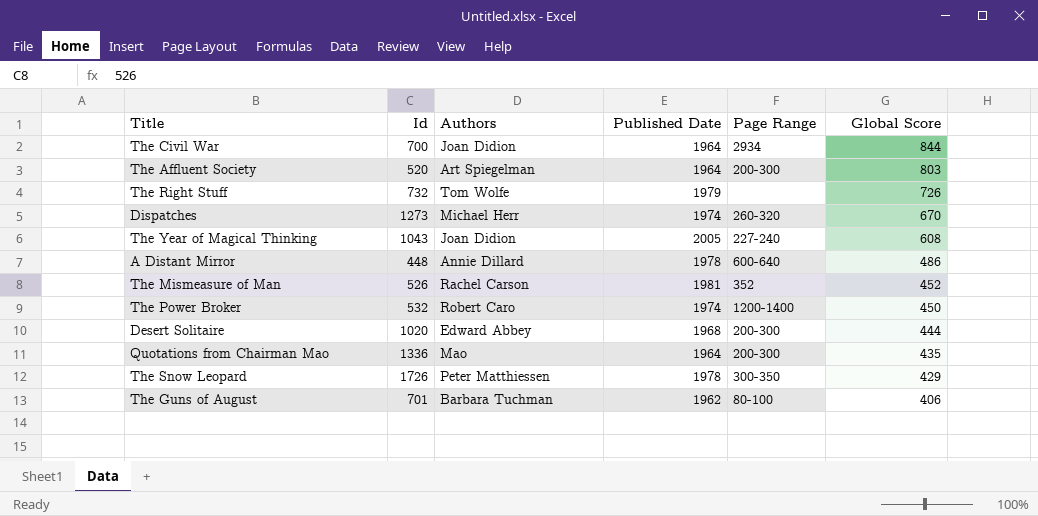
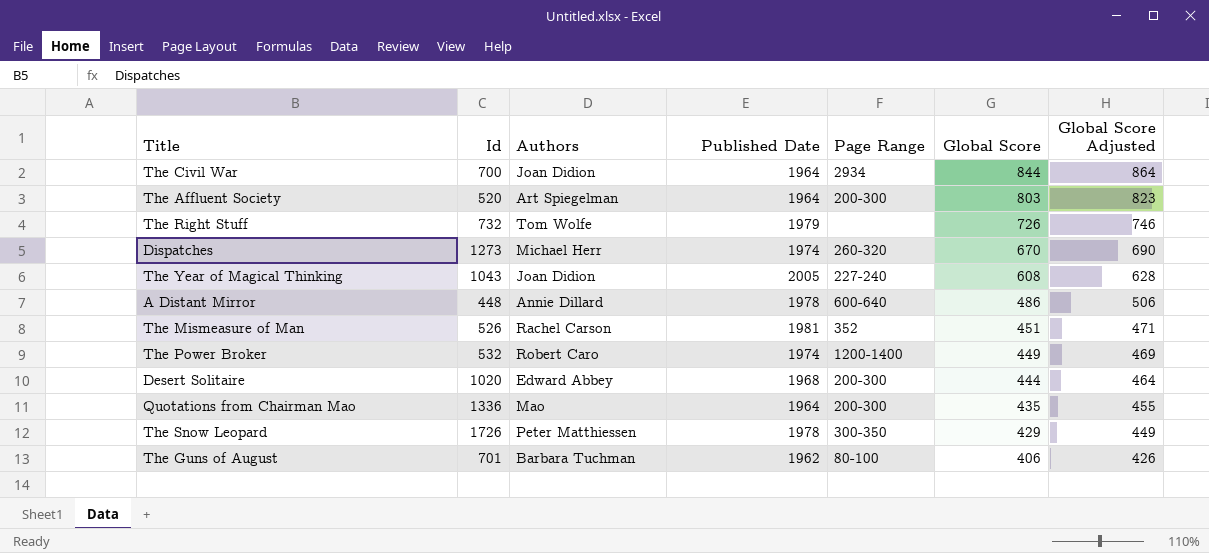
column Global Score Adjusted | formula: none -> [Global Score] + 20
The Mismeasure of Man | Global Score: 452 -> 451
The Power Broker | Global Score: 450 -> 449

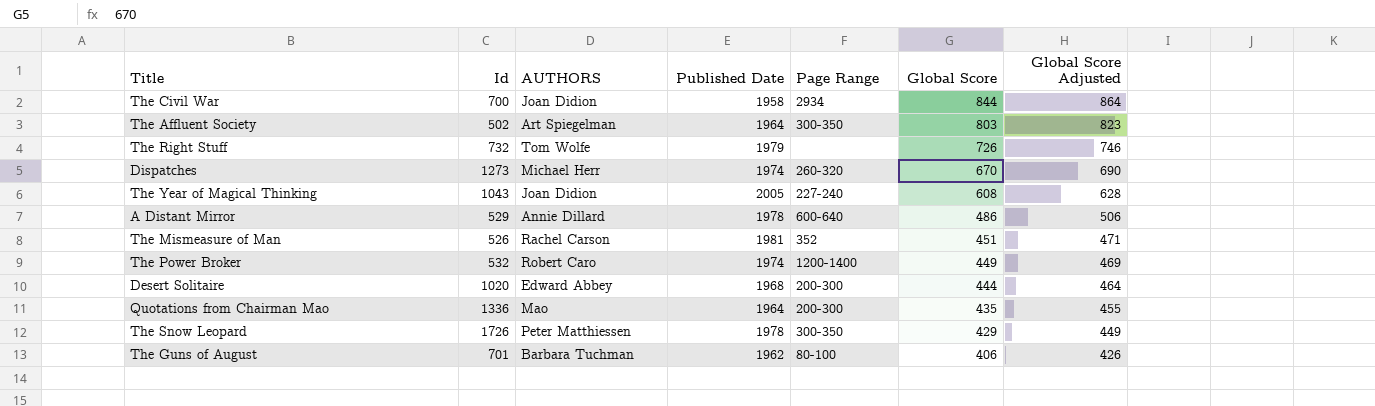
column name: Authors -> AUTHORS
The Civil War | Published Date: 1964 -> 1958
The Affluent Society | Id: 520 -> 502
The Affluent Society | Page Range: 200-300 -> 300-350
A Distant Mirror | Id: 448 -> 529

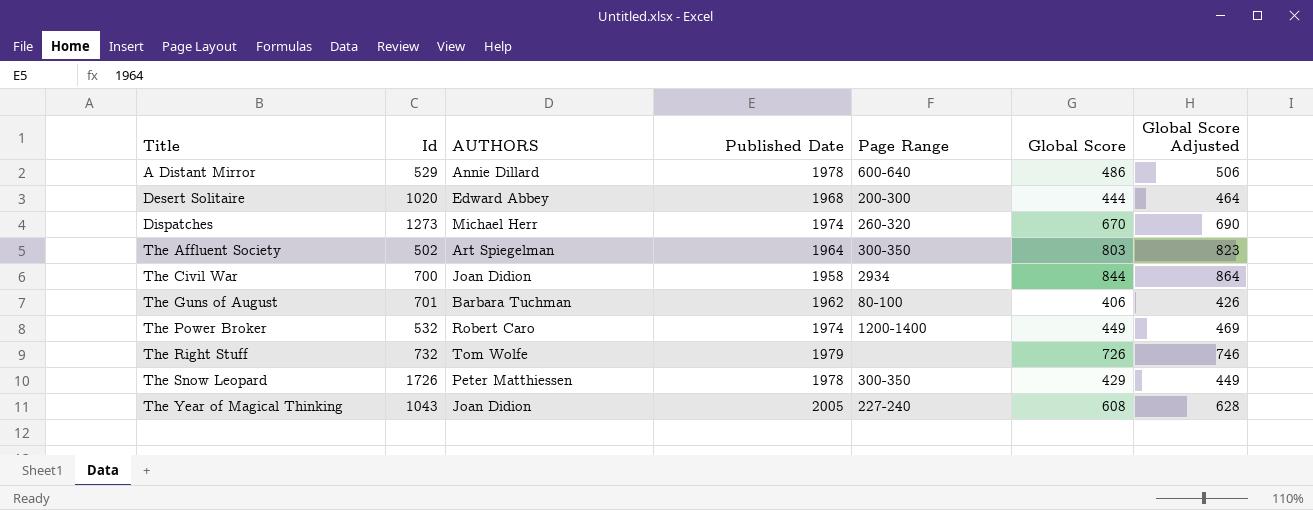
row order: Global Score descending -> Title ascending
row The Mismeasure of Man: 526 | Rachel Carson | 1981 | 352 | 451 | 471 -> none
row Quotations from Chairman Mao: 1336 | Mao | 1964 | 200-300 | 435 | 455 -> none

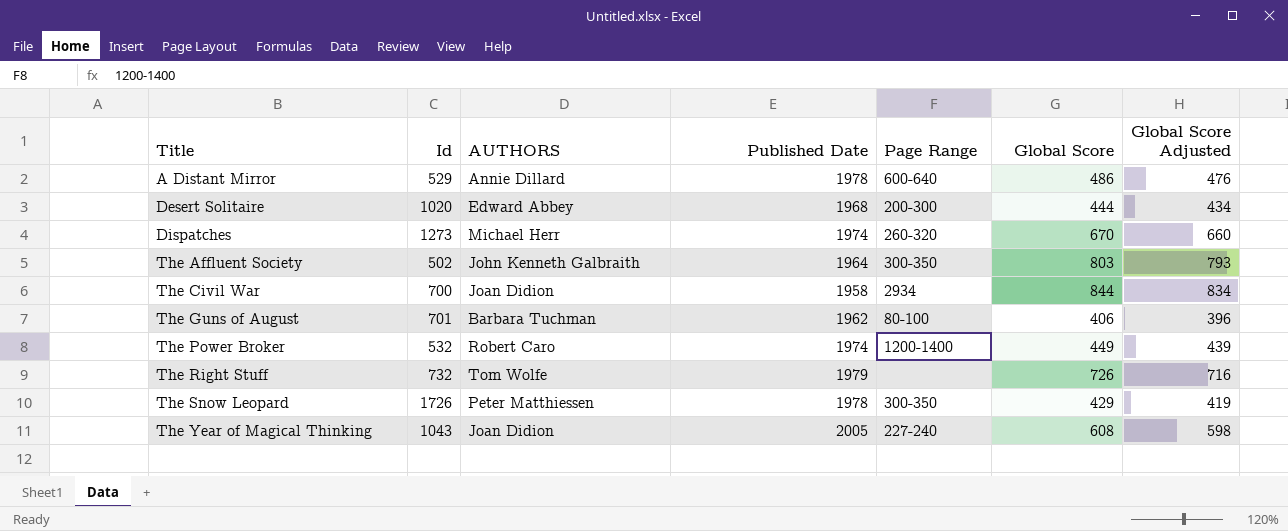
column Global Score Adjusted | formula: [Global Score] + 20 -> [Global Score] - 10
The Affluent Society | AUTHORS: Art Spiegelman -> John Kenneth Galbraith

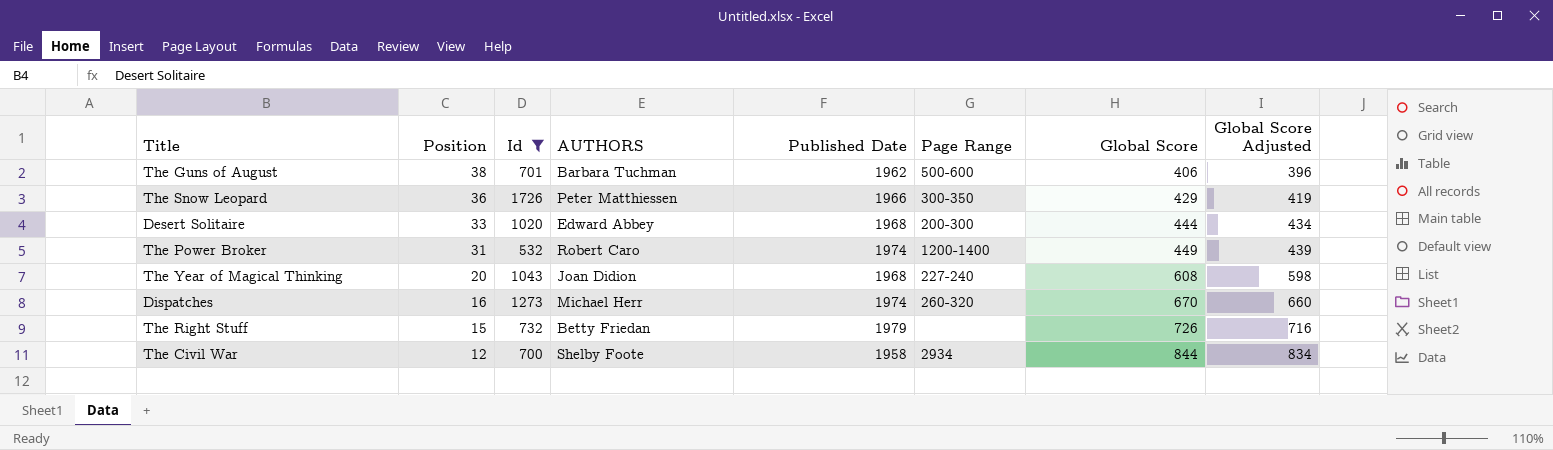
filter: none -> Id >= 532
row order: Title ascending -> Position descending
column Position | position: none -> 2
The Guns of August | Page Range: 80-100 -> 500-600
The Snow Leopard | Published Date: 1978 -> 1966
The Year of Magical Thinking | Published Date: 2005 -> 1968
The Right Stuff | AUTHORS: Tom Wolfe -> Betty Friedan
The Civil War | AUTHORS: Joan Didion -> Shelby Foote

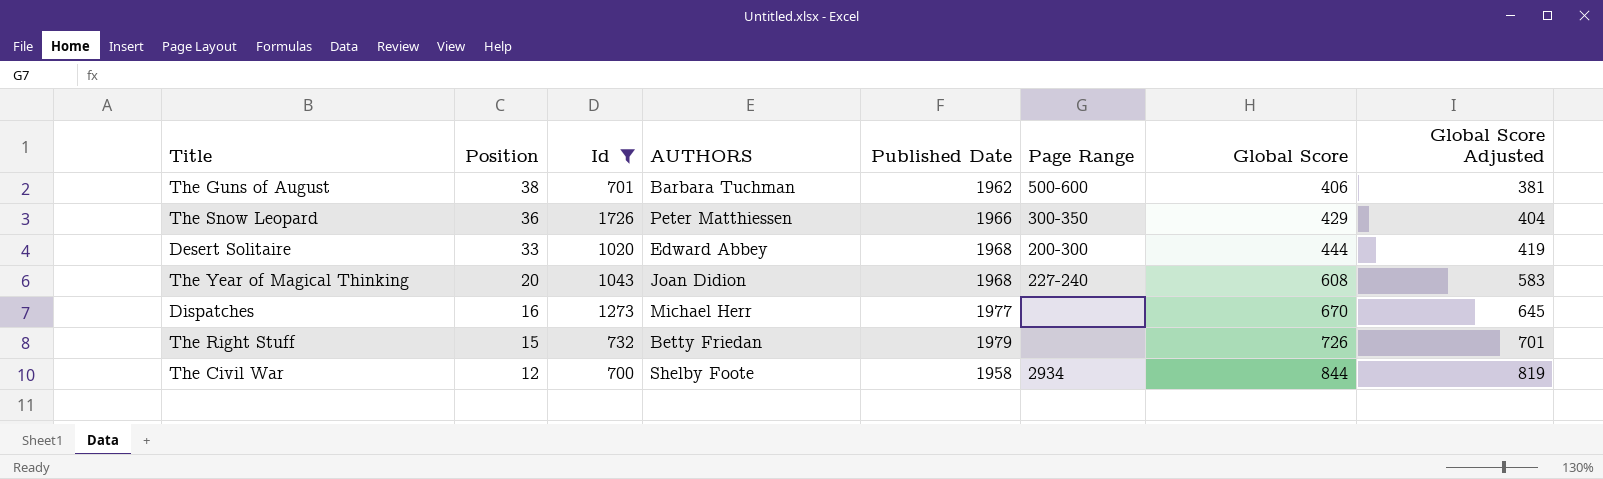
column Global Score Adjusted | formula: [Global Score] - 10 -> [Global Score] - 25
row The Power Broker: 31 | 532 | Robert Caro | 1974 | 1200-1400 | 449 | 439 -> none
Dispatches | Published Date: 1974 -> 1977
Dispatches | Page Range: 260-320 -> none

